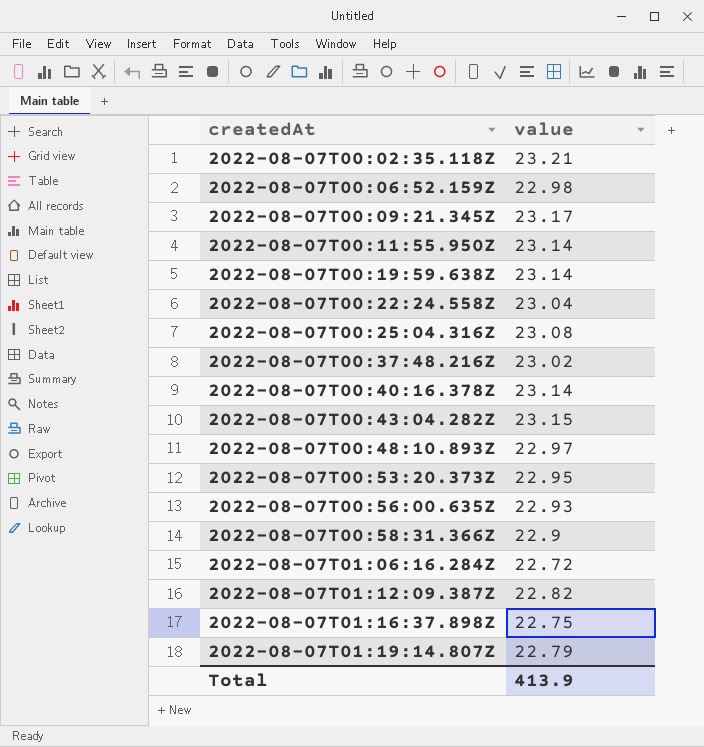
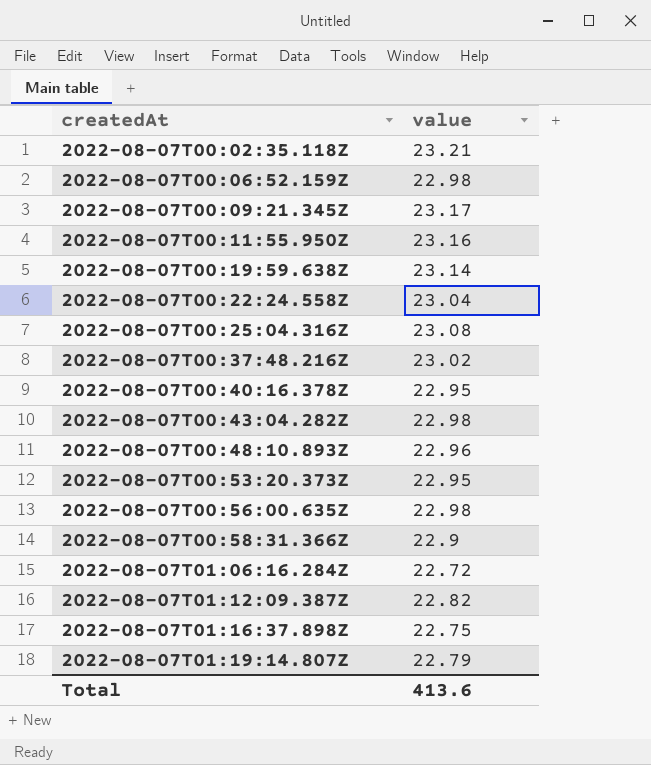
2022-08-07T00:11:55.950Z | value: 23.14 -> 23.16
2022-08-07T00:40:16.378Z | value: 23.14 -> 22.95
2022-08-07T00:43:04.282Z | value: 23.15 -> 22.98
2022-08-07T00:48:10.893Z | value: 22.97 -> 22.96
2022-08-07T00:56:00.635Z | value: 22.93 -> 22.98
Total | value: 413.9 -> 413.6

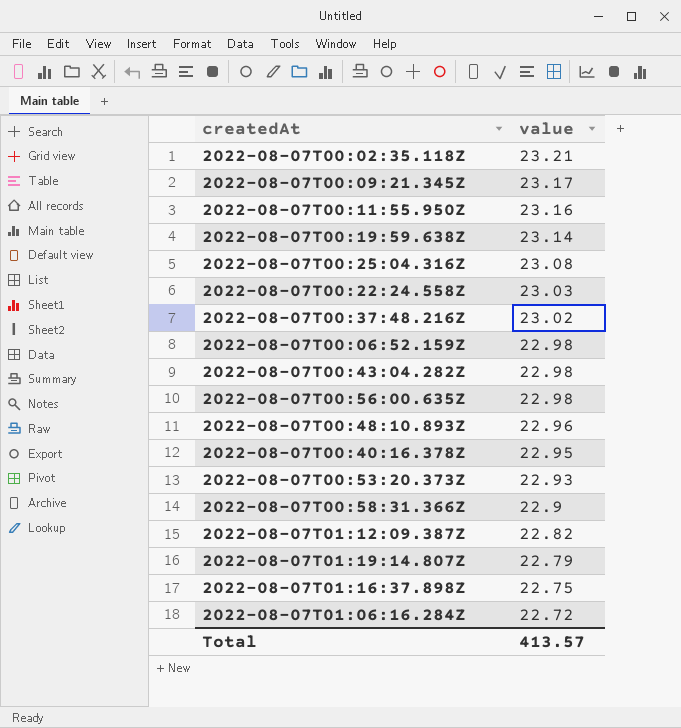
row order: createdAt ascending -> value descending
2022-08-07T00:22:24.558Z | value: 23.04 -> 23.03
2022-08-07T00:53:20.373Z | value: 22.95 -> 22.93
Total | value: 413.6 -> 413.57

